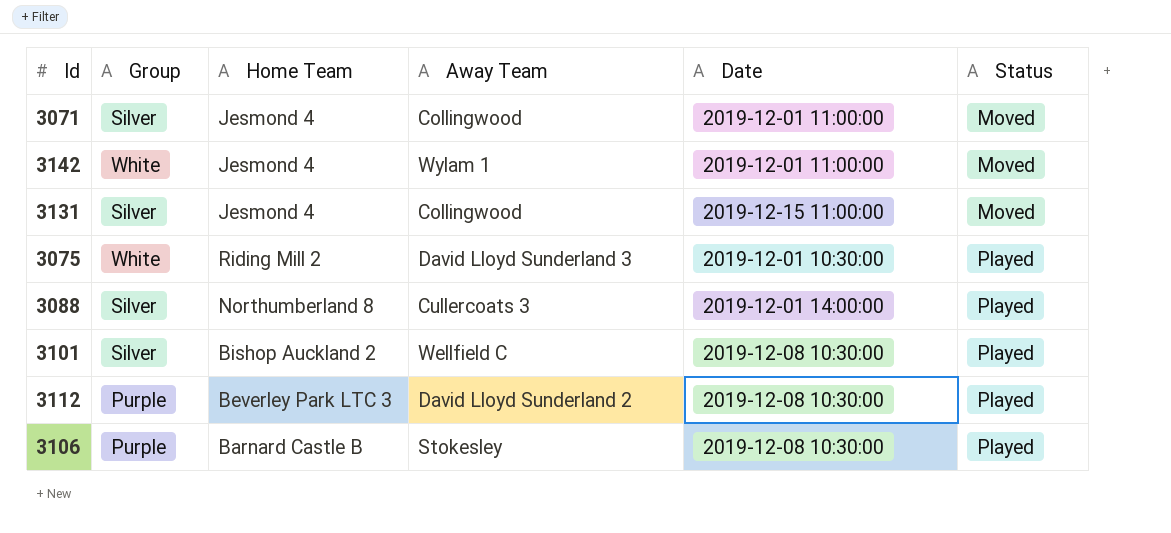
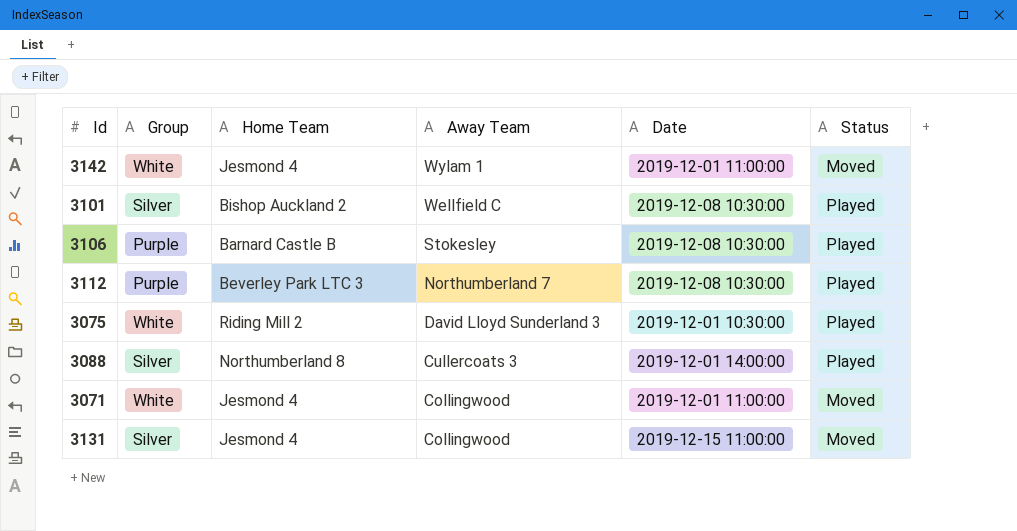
row order: Status ascending -> Away Team descending
3112 | Away Team: David Lloyd Sunderland 2 -> Northumberland 7
3071 | Group: Silver -> White

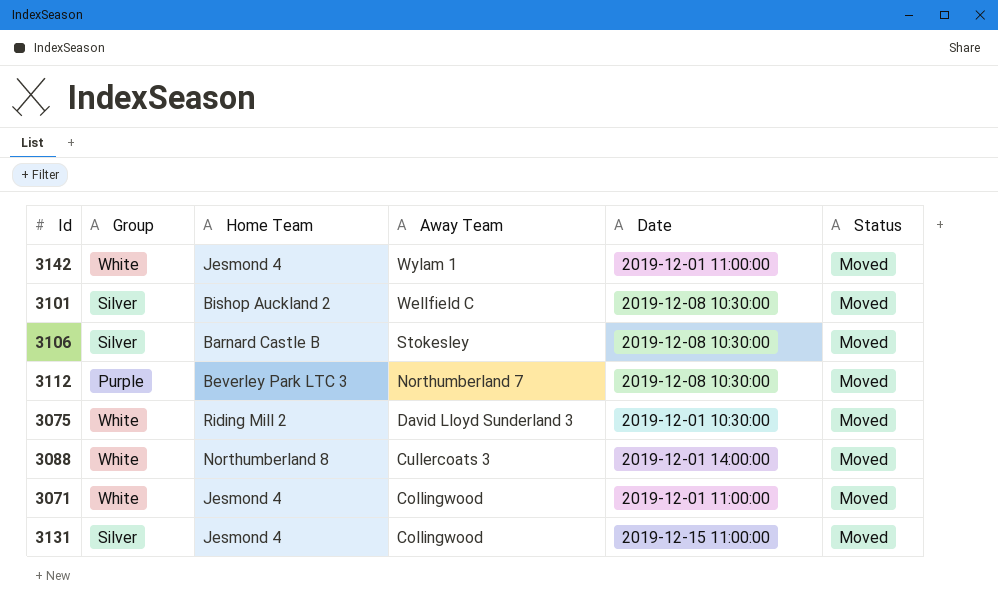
3101 | Status: Played -> Moved
3106 | Group: Purple -> Silver
3106 | Status: Played -> Moved
3112 | Status: Played -> Moved
3075 | Status: Played -> Moved
3088 | Group: Silver -> White
3088 | Status: Played -> Moved

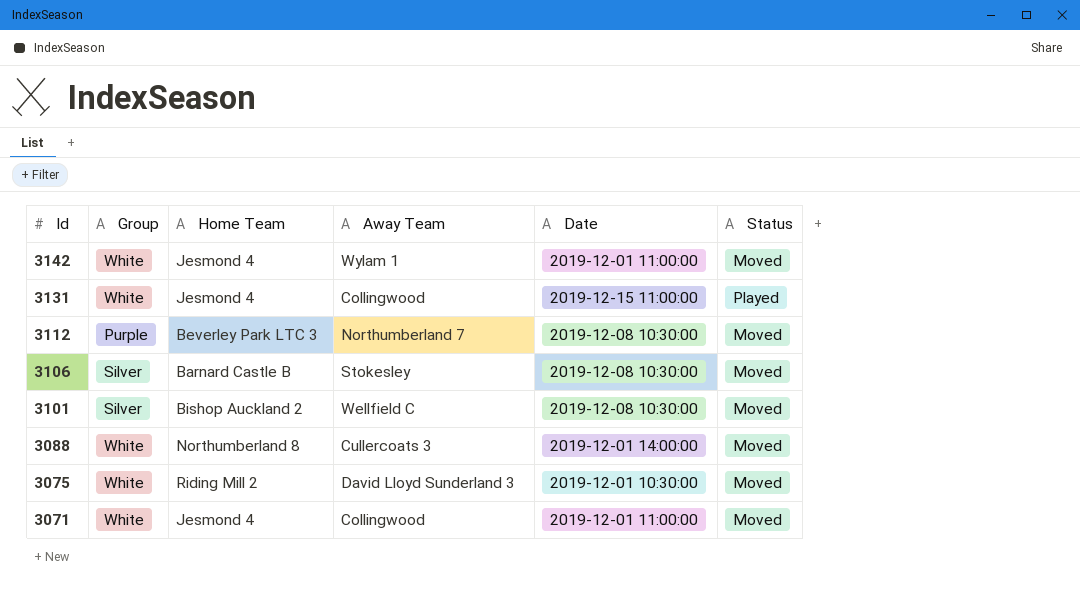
row order: Away Team descending -> Id descending
3131 | Group: Silver -> White
3131 | Status: Moved -> Played

